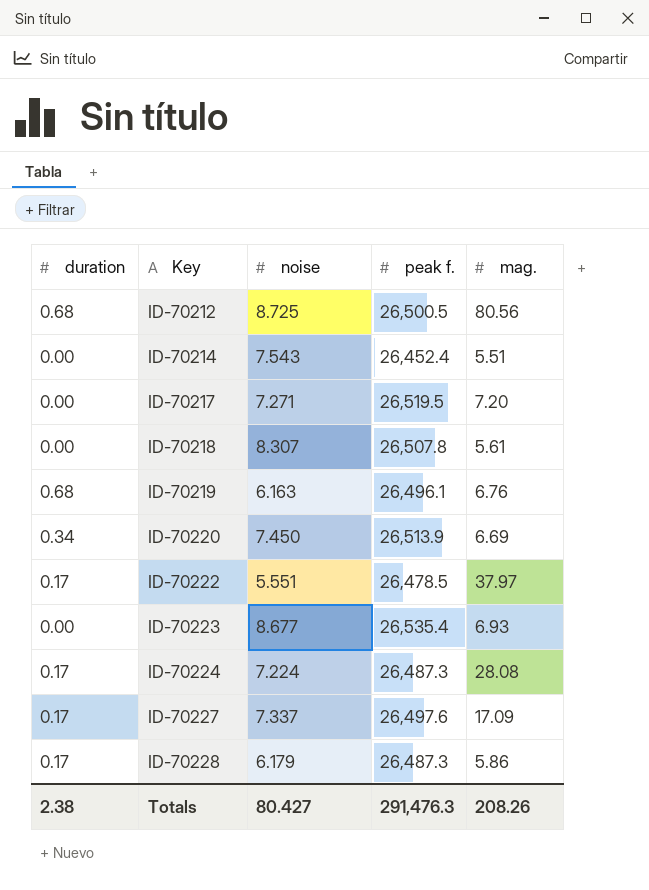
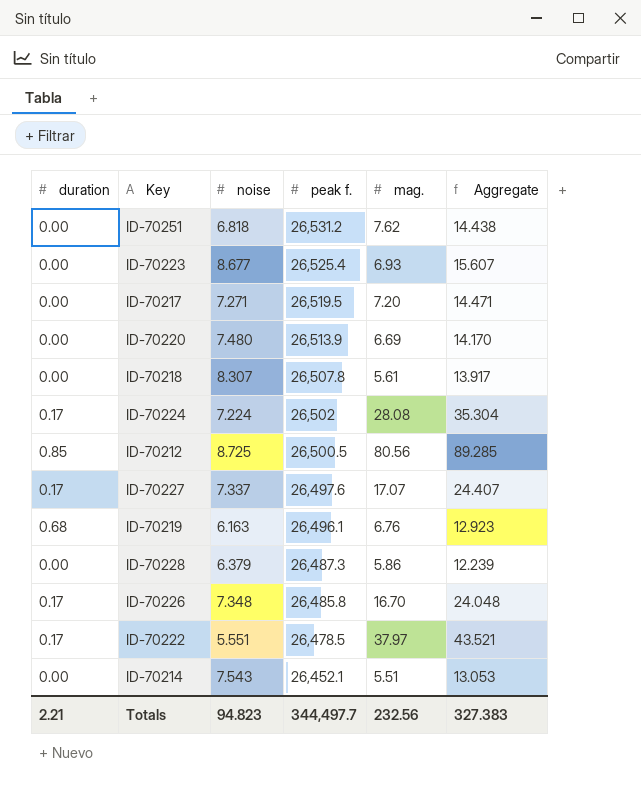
row order: Key ascending -> peak f. descending
column Aggregate | formula: none -> [noise] + [mag.]
row ID-70251: none -> 0.00 | 6.818 | 26,531.2 | 7.62 | 14.438
ID-70223 | peak f.: 26,535.4 -> 26,525.4
ID-70220 | duration: 0.34 -> 0.00
ID-70220 | noise: 7.450 -> 7.480
ID-70224 | peak f.: 26,487.3 -> 26,502
ID-70212 | duration: 0.68 -> 0.85
ID-70227 | mag.: 17.09 -> 17.07
ID-70228 | duration: 0.17 -> 0.00
ID-70228 | noise: 6.179 -> 6.379
row ID-70226: none -> 0.17 | 7.348 | 26,485.8 | 16.70 | 24.048
ID-70214 | peak f.: 26,452.4 -> 26,452.1
Totals | duration: 2.38 -> 2.21
Totals | noise: 80.427 -> 94.823
Totals | peak f.: 291,476.3 -> 344,497.7
Totals | mag.: 208.26 -> 232.56

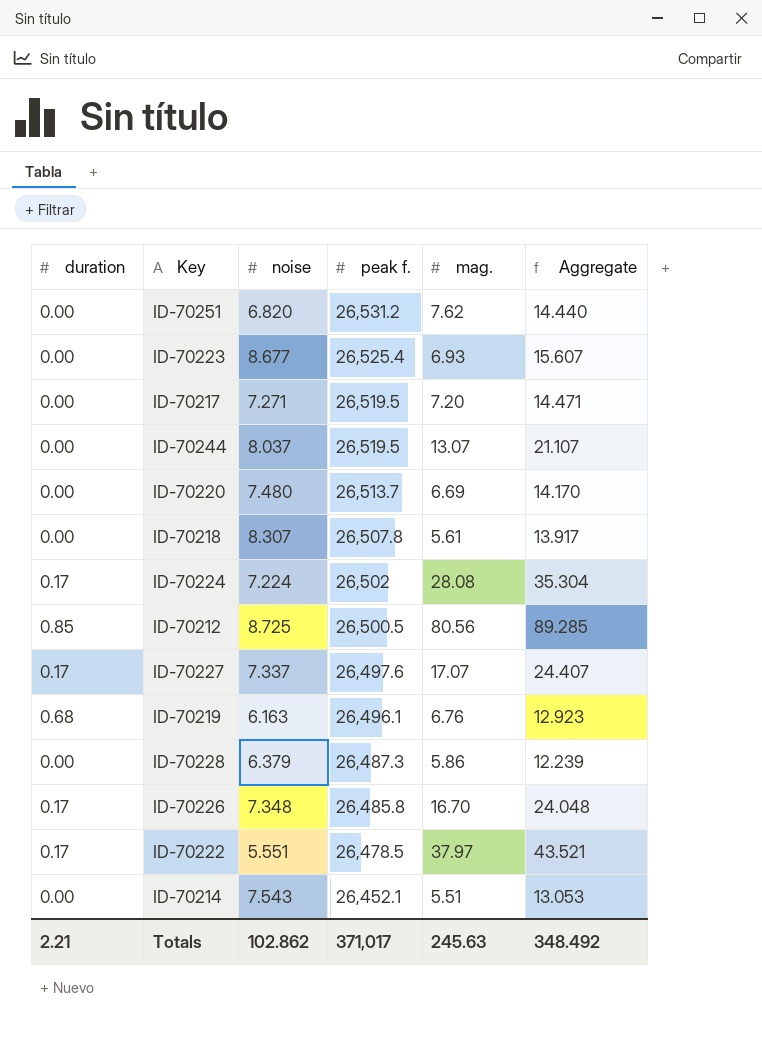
ID-70251 | noise: 6.818 -> 6.820
ID-70251 | Aggregate: 14.438 -> 14.440
row ID-70244: none -> 0.00 | 8.037 | 26,519.5 | 13.07 | 21.107
ID-70220 | peak f.: 26,513.9 -> 26,513.7
Totals | noise: 94.823 -> 102.862
Totals | peak f.: 344,497.7 -> 371,017
Totals | mag.: 232.56 -> 245.63
Totals | Aggregate: 327.383 -> 348.492

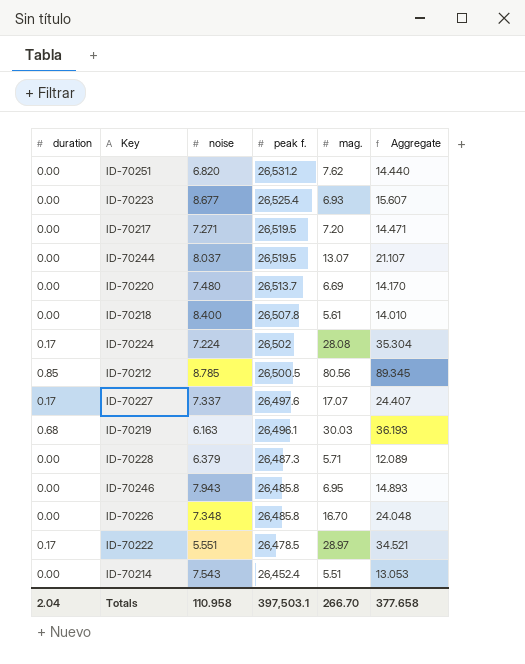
ID-70218 | noise: 8.307 -> 8.400
ID-70218 | Aggregate: 13.917 -> 14.010
ID-70212 | noise: 8.725 -> 8.785
ID-70212 | Aggregate: 89.285 -> 89.345
ID-70219 | mag.: 6.76 -> 30.03
ID-70219 | Aggregate: 12.923 -> 36.193
ID-70228 | mag.: 5.86 -> 5.71
ID-70228 | Aggregate: 12.239 -> 12.089
row ID-70246: none -> 0.00 | 7.943 | 26,485.8 | 6.95 | 14.893
ID-70226 | duration: 0.17 -> 0.00
ID-70222 | mag.: 37.97 -> 28.97
ID-70222 | Aggregate: 43.521 -> 34.521
ID-70214 | peak f.: 26,452.1 -> 26,452.4
Totals | duration: 2.21 -> 2.04
Totals | noise: 102.862 -> 110.958
Totals | peak f.: 371,017 -> 397,503.1
Totals | mag.: 245.63 -> 266.70
Totals | Aggregate: 348.492 -> 377.658

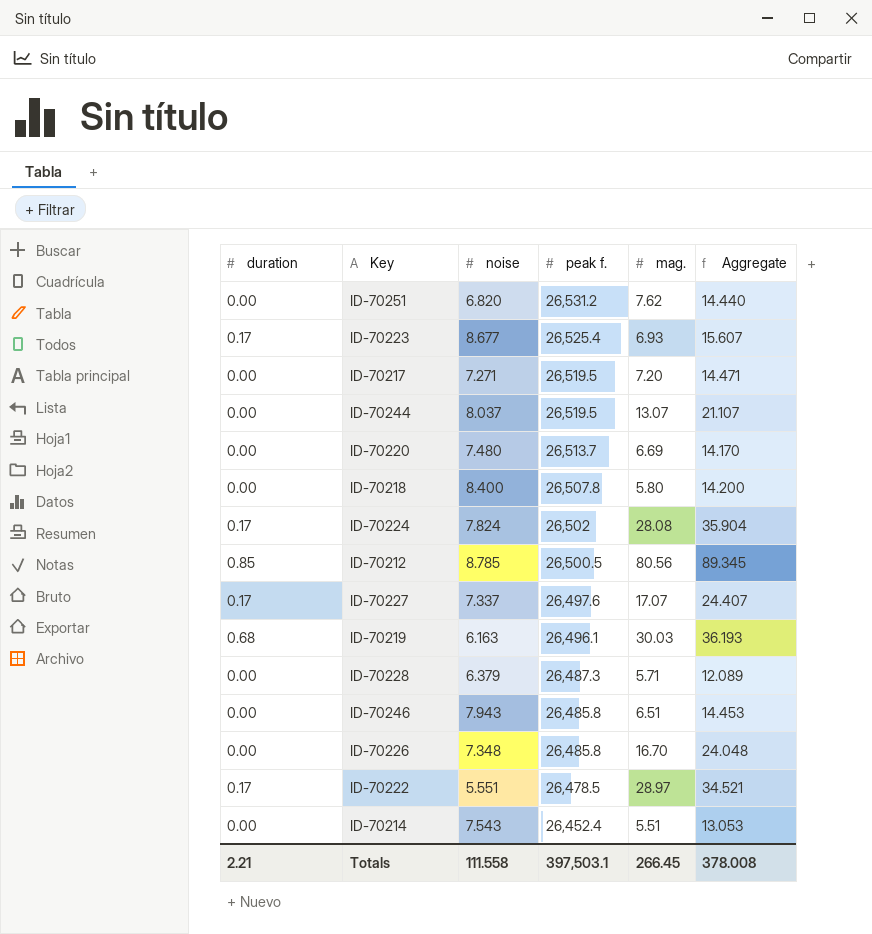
ID-70223 | duration: 0.00 -> 0.17
ID-70218 | mag.: 5.61 -> 5.80
ID-70218 | Aggregate: 14.010 -> 14.200
ID-70224 | noise: 7.224 -> 7.824
ID-70224 | Aggregate: 35.304 -> 35.904
ID-70246 | mag.: 6.95 -> 6.51
ID-70246 | Aggregate: 14.893 -> 14.453
Totals | duration: 2.04 -> 2.21
Totals | noise: 110.958 -> 111.558
Totals | mag.: 266.70 -> 266.45
Totals | Aggregate: 377.658 -> 378.008

